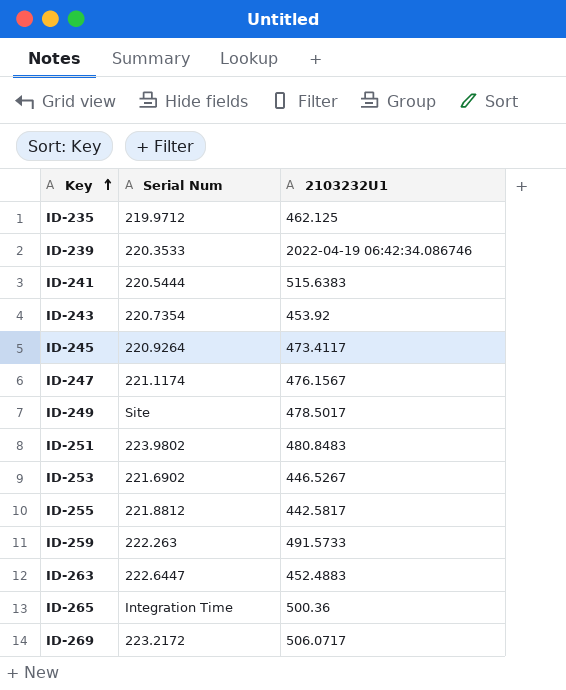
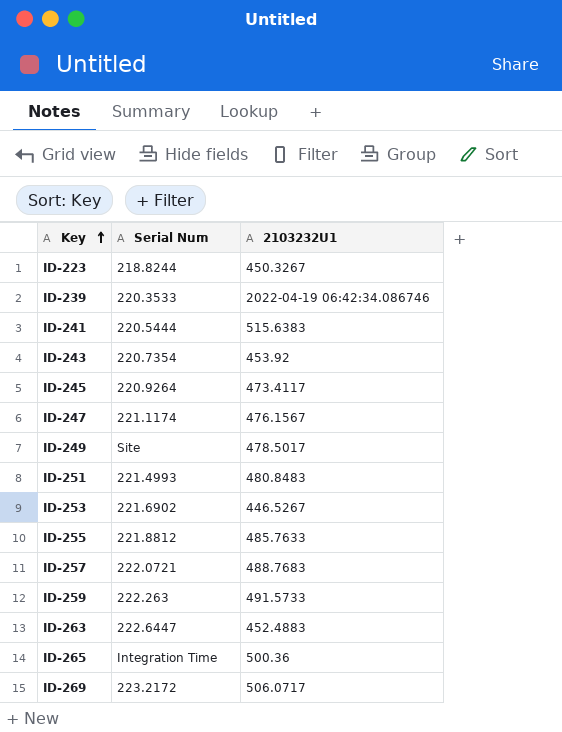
row ID-235: 219.9712 | 462.125 -> none
row ID-223: none -> 218.8244 | 450.3267
ID-251 | Serial Num: 223.9802 -> 221.4993
ID-255 | 2103232U1: 442.5817 -> 485.7633
row ID-257: none -> 222.0721 | 488.7683

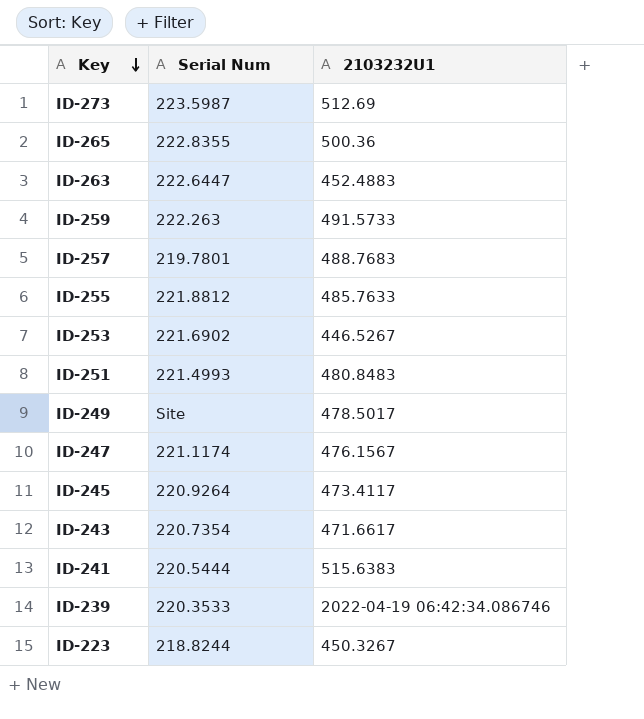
row order: Key ascending -> Key descending
row ID-269: 223.2172 | 506.0717 -> none
row ID-273: none -> 223.5987 | 512.69
ID-265 | Serial Num: Integration Time -> 222.8355
ID-257 | Serial Num: 222.0721 -> 219.7801
ID-243 | 2103232U1: 453.92 -> 471.6617

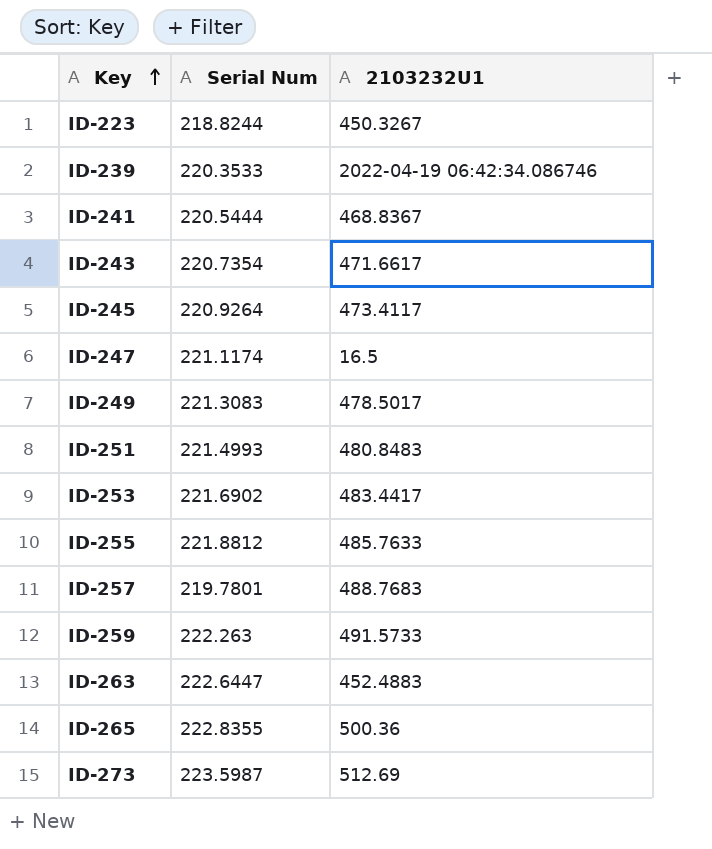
row order: Key descending -> Key ascending
ID-241 | 2103232U1: 515.6383 -> 468.8367
ID-247 | 2103232U1: 476.1567 -> 16.5
ID-249 | Serial Num: Site -> 221.3083
ID-253 | 2103232U1: 446.5267 -> 483.4417

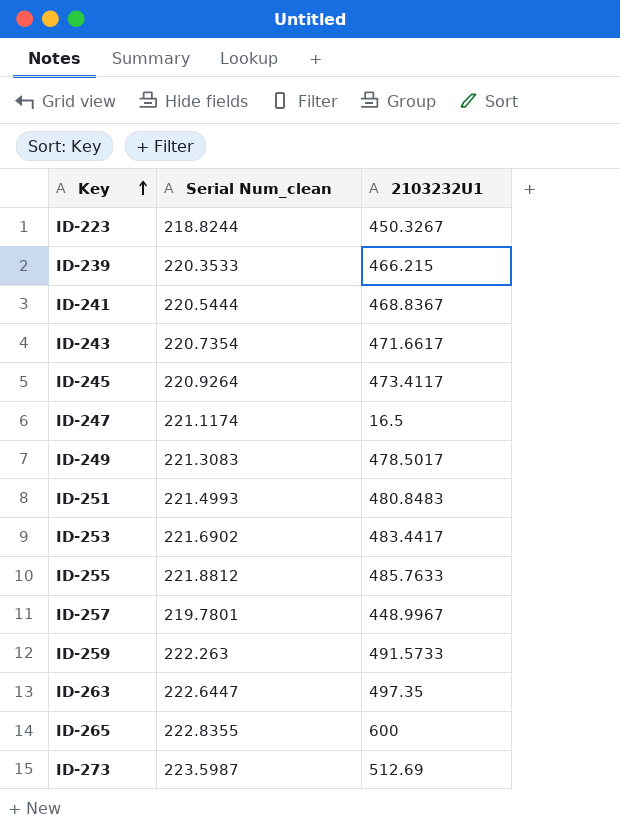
column name: Serial Num -> Serial Num_clean
ID-239 | 2103232U1: 2022-04-19 06:42:34.086746 -> 466.215
ID-257 | 2103232U1: 488.7683 -> 448.9967
ID-263 | 2103232U1: 452.4883 -> 497.35
ID-265 | 2103232U1: 500.36 -> 600

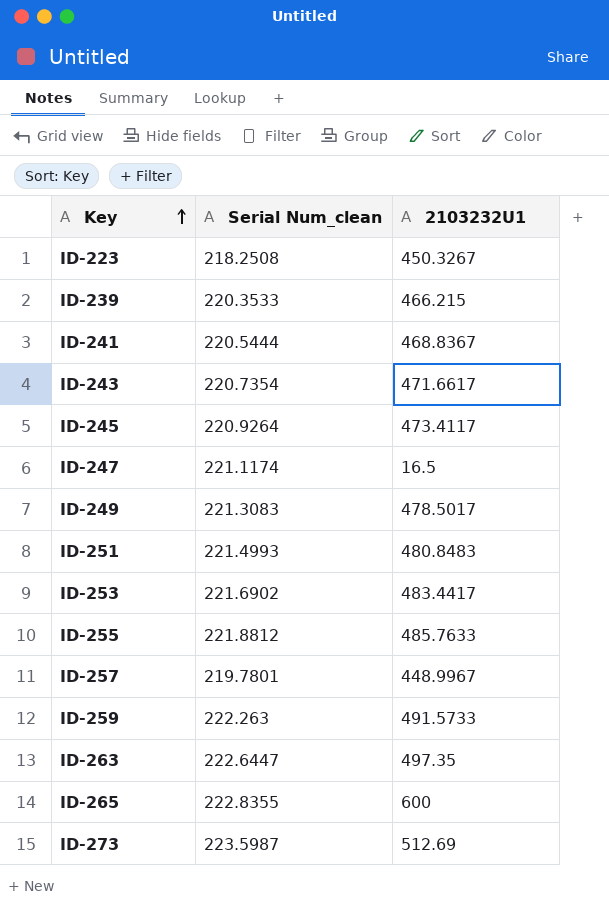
ID-223 | Serial Num_clean: 218.8244 -> 218.2508

